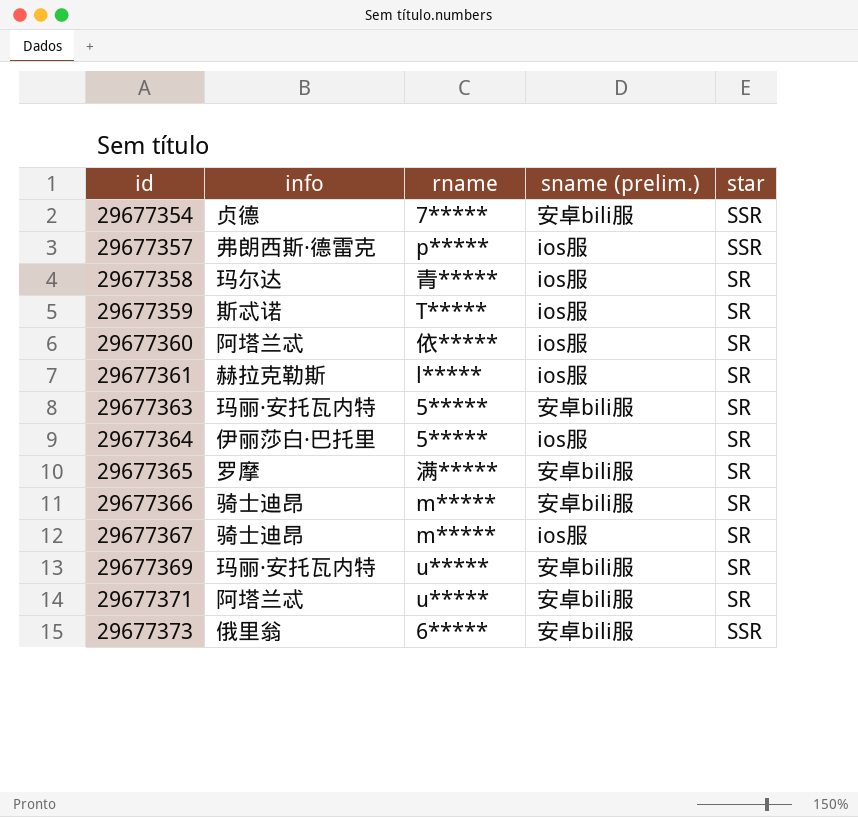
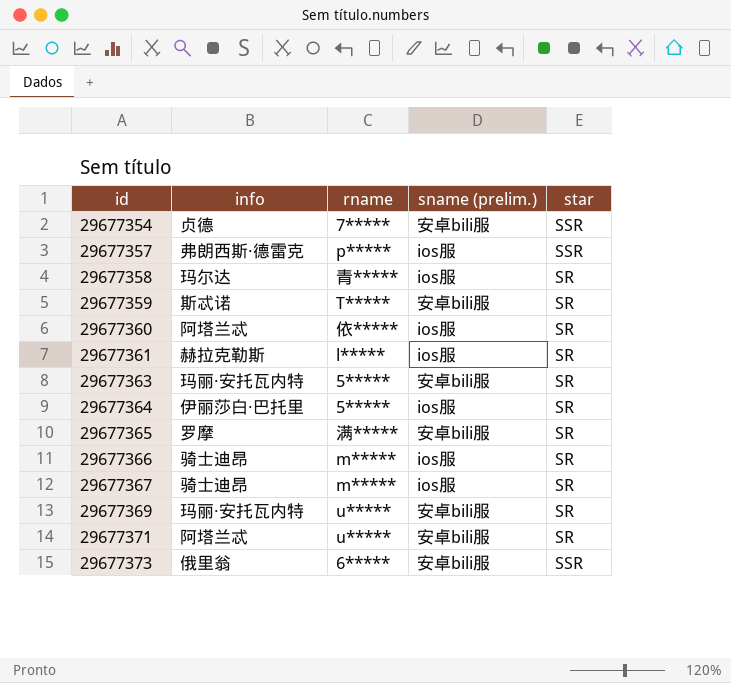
29677359 | sname (prelim.): ios服 -> 安卓bili服
29677366 | sname (prelim.): 安卓bili服 -> ios服

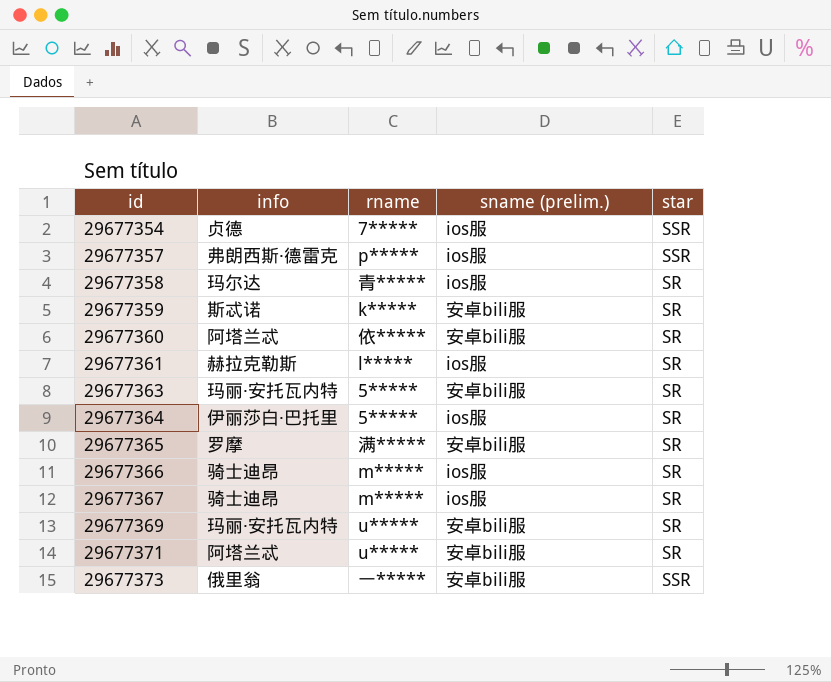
29677354 | sname (prelim.): 安卓bili服 -> ios服
29677359 | rname: T***** -> k*****
29677360 | sname (prelim.): ios服 -> 安卓bili服
29677373 | rname: 6***** -> 一*****

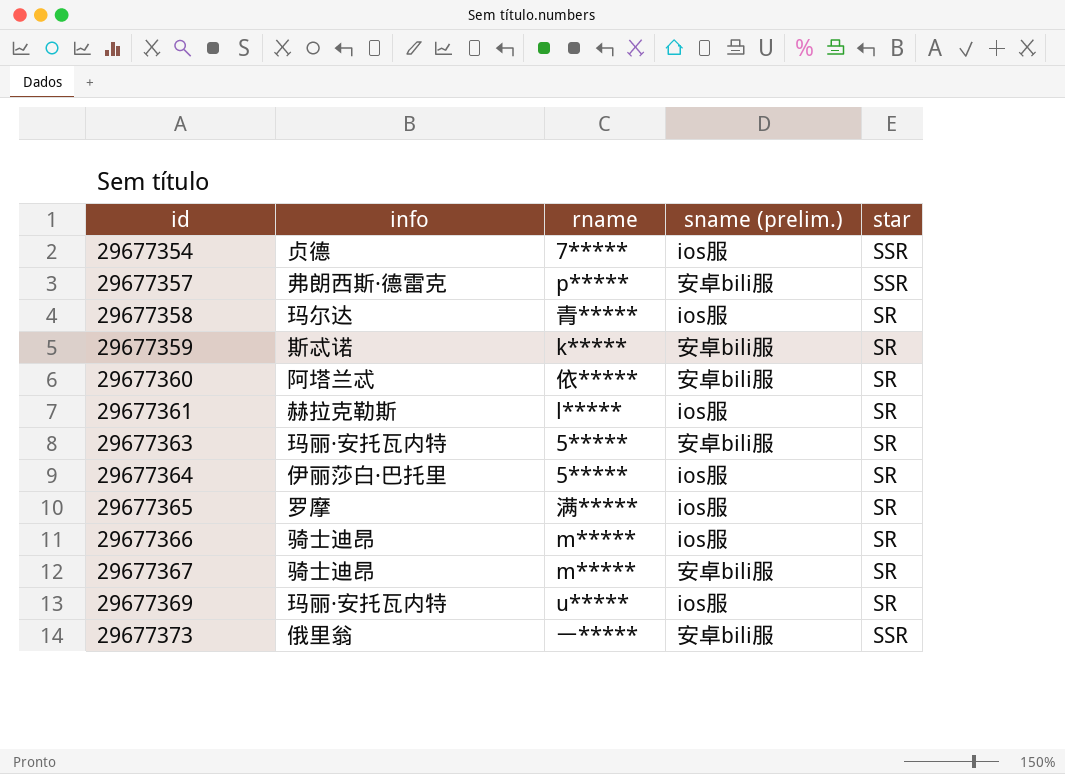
row 29677371: 阿塔兰忒 | u***** | 安卓bili服 | SR -> none
29677357 | sname (prelim.): ios服 -> 安卓bili服
29677365 | sname (prelim.): 安卓bili服 -> ios服
29677367 | sname (prelim.): ios服 -> 安卓bili服
29677369 | sname (prelim.): 安卓bili服 -> ios服

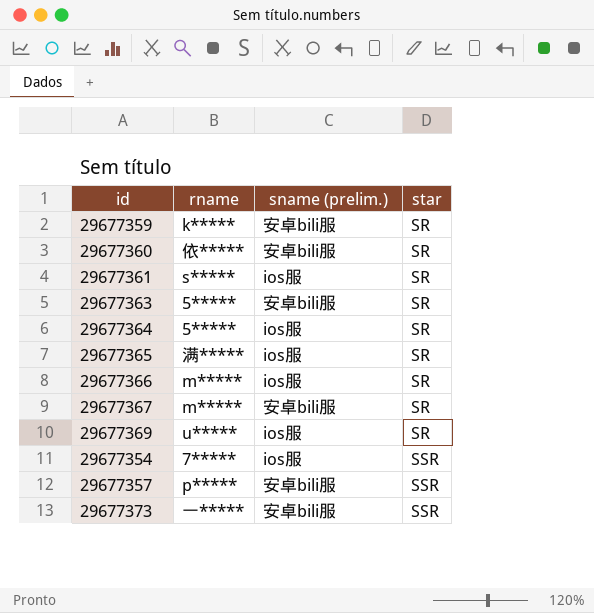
row order: id ascending -> star ascending
column info | position: 2 -> none
row 29677358: 玛尔达 | 青***** | ios服 | SR -> none
29677361 | rname: l***** -> s*****

